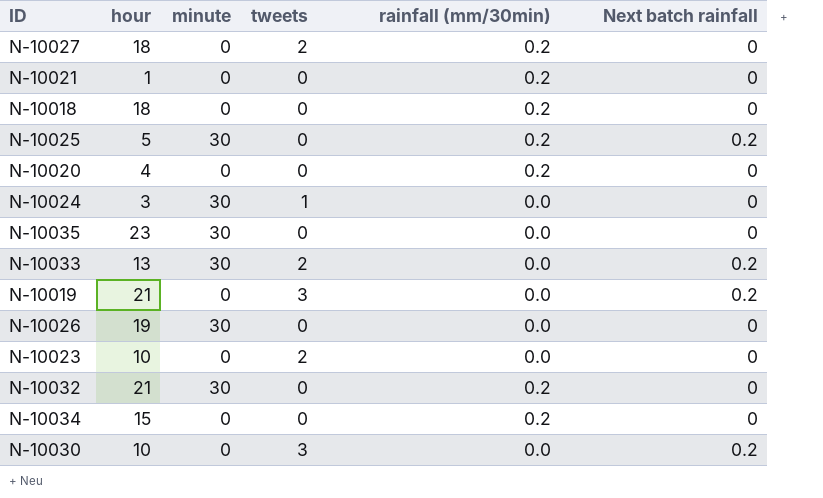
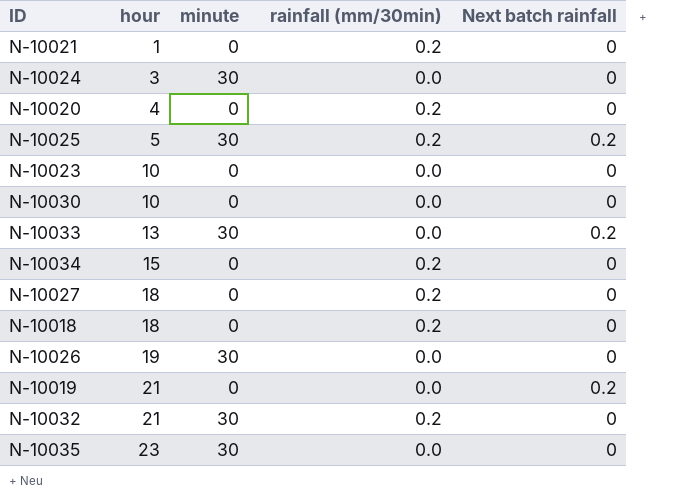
row order: none -> hour ascending
column tweets | position: 4 -> none
N-10030 | Next batch rainfall: 0.2 -> 0

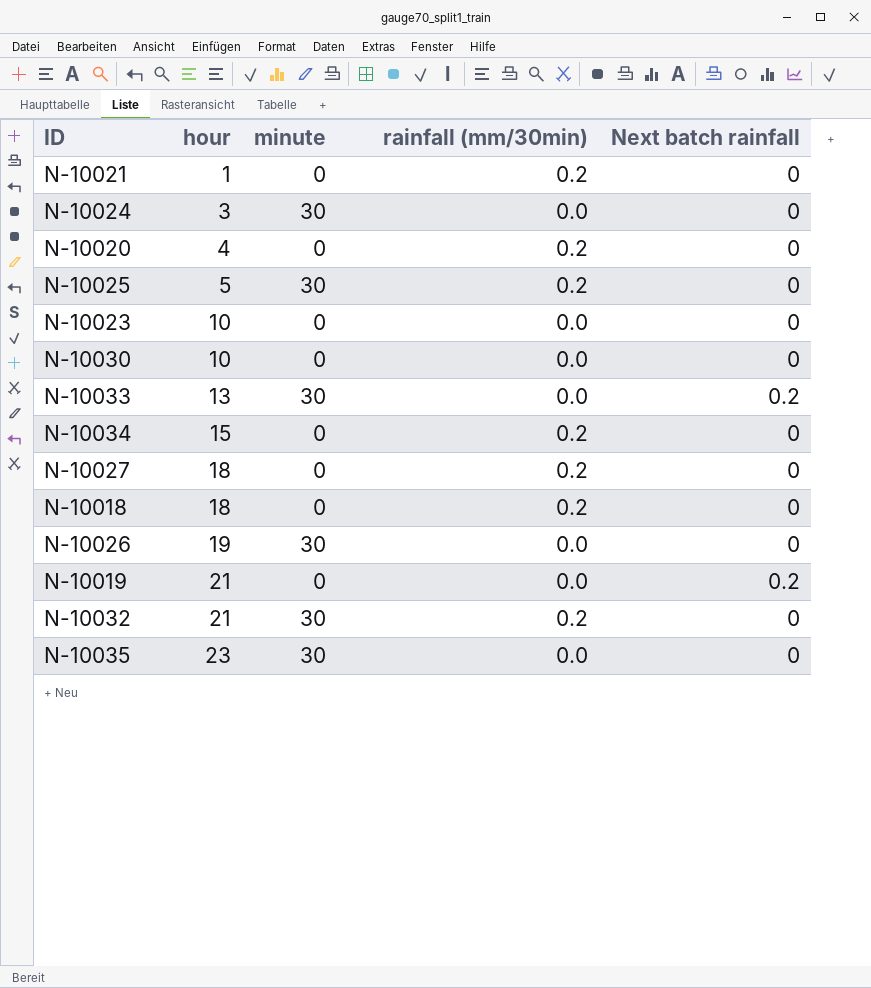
N-10025 | Next batch rainfall: 0.2 -> 0

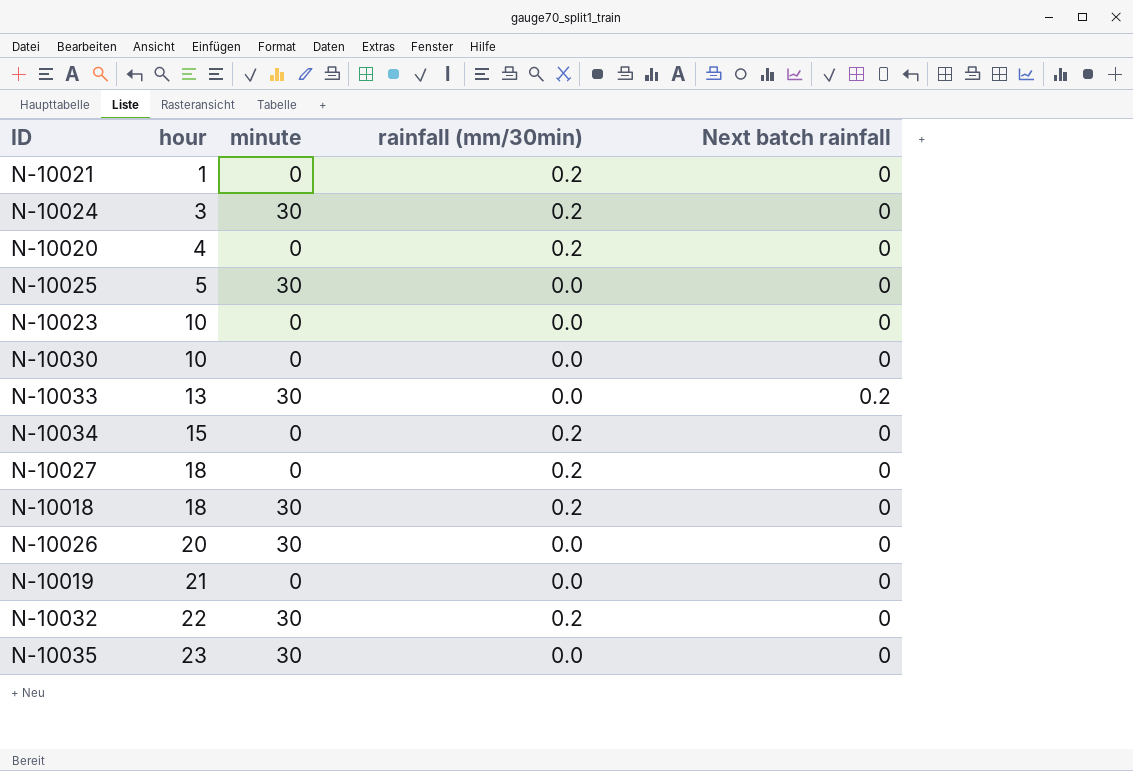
N-10024 | rainfall (mm/30min): 0.0 -> 0.2
N-10025 | rainfall (mm/30min): 0.2 -> 0.0
N-10018 | minute: 0 -> 30
N-10026 | hour: 19 -> 20
N-10019 | Next batch rainfall: 0.2 -> 0
N-10032 | hour: 21 -> 22

